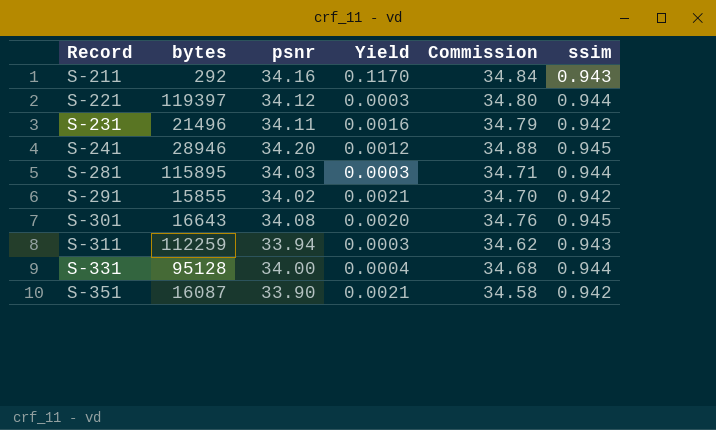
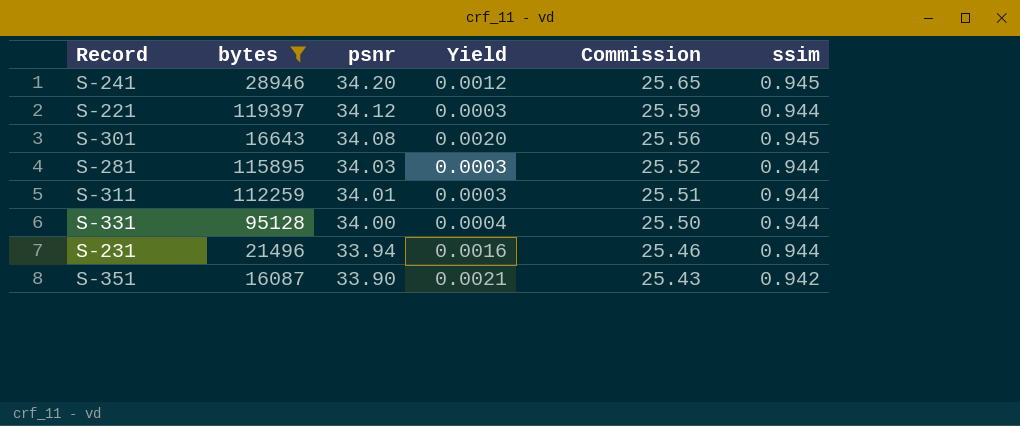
filter: none -> bytes >= 16087
row order: Record ascending -> psnr descending
column Commission | formula: [psnr] * 1.02 -> [psnr] * 0.75
S-311 | psnr: 33.94 -> 34.01
S-311 | ssim: 0.943 -> 0.944
S-231 | psnr: 34.11 -> 33.94
S-231 | ssim: 0.942 -> 0.944

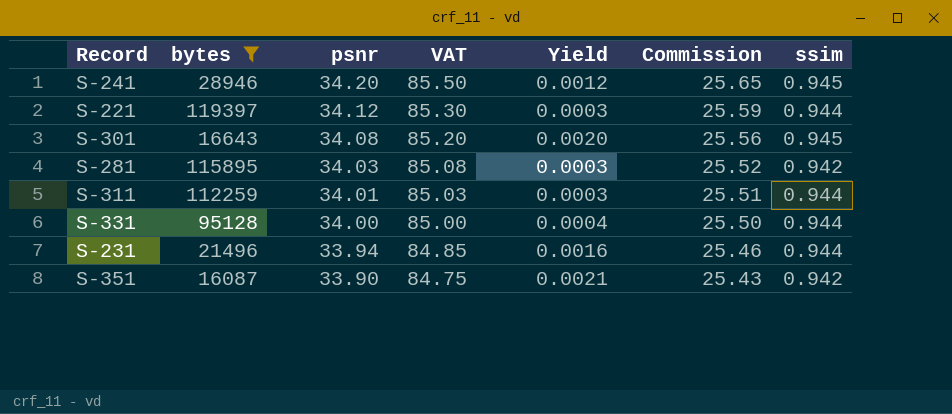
column VAT | formula: none -> [psnr] * 2.5
S-281 | ssim: 0.944 -> 0.942

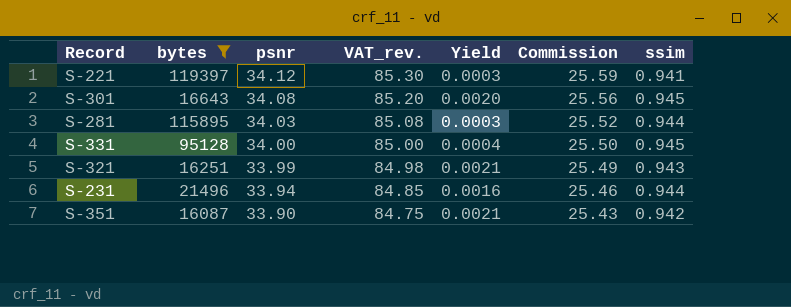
column name: VAT -> VAT_rev.
row S-241: 28946 | 34.20 | 85.50 | 0.0012 | 25.65 | 0.945 -> none
row S-311: 112259 | 34.01 | 85.03 | 0.0003 | 25.51 | 0.944 -> none
S-221 | ssim: 0.944 -> 0.941
S-281 | ssim: 0.942 -> 0.944
S-331 | ssim: 0.944 -> 0.945
row S-321: none -> 16251 | 33.99 | 84.98 | 0.0021 | 25.49 | 0.943

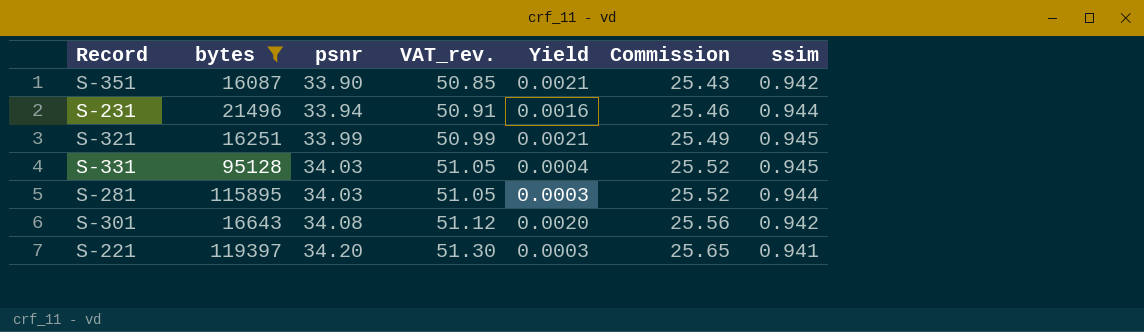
row order: psnr descending -> psnr ascending
column VAT_rev. | formula: [psnr] * 2.5 -> [psnr] * 1.5
S-321 | ssim: 0.943 -> 0.945
S-331 | psnr: 34.00 -> 34.03
S-331 | Commission: 25.50 -> 25.52
S-301 | ssim: 0.945 -> 0.942
S-221 | psnr: 34.12 -> 34.20
S-221 | Commission: 25.59 -> 25.65

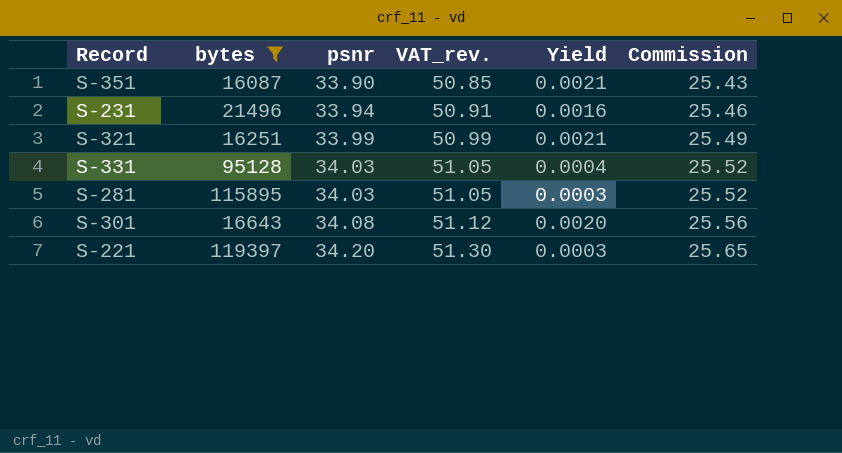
column ssim | position: 7 -> none

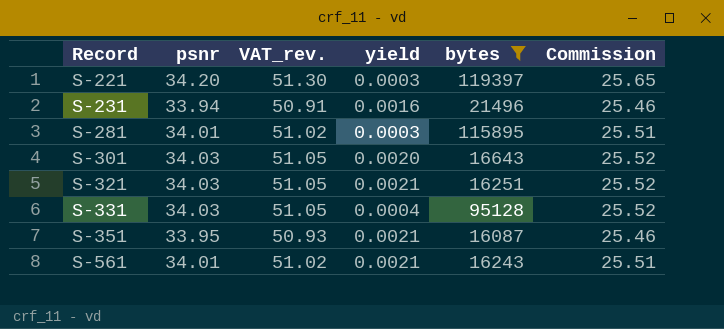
row order: psnr ascending -> Record ascending
column name: Yield -> yield
column bytes | position: 2 -> 5
S-281 | psnr: 34.03 -> 34.01
S-281 | VAT_rev.: 51.05 -> 51.02
S-281 | Commission: 25.52 -> 25.51
S-301 | psnr: 34.08 -> 34.03
S-301 | VAT_rev.: 51.12 -> 51.05
S-301 | Commission: 25.56 -> 25.52
S-321 | psnr: 33.99 -> 34.03
S-321 | VAT_rev.: 50.99 -> 51.05
S-321 | Commission: 25.49 -> 25.52
S-351 | psnr: 33.90 -> 33.95
S-351 | VAT_rev.: 50.85 -> 50.93
S-351 | Commission: 25.43 -> 25.46
row S-561: none -> 34.01 | 51.02 | 0.0021 | 16243 | 25.51

